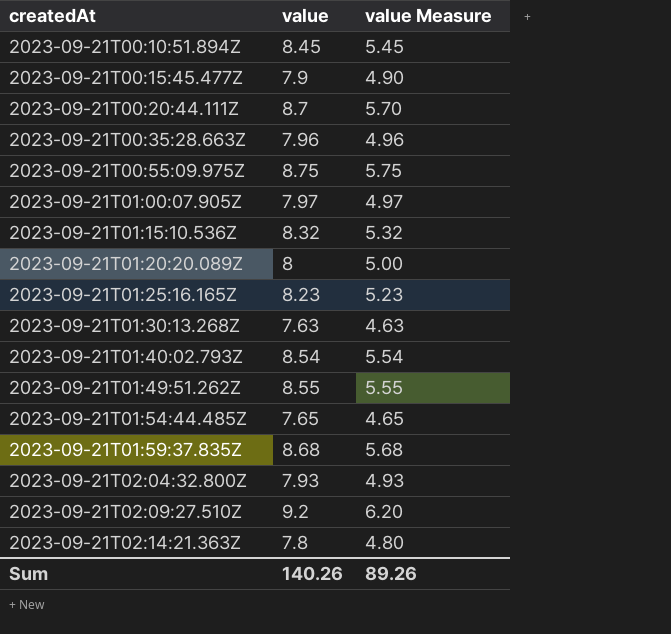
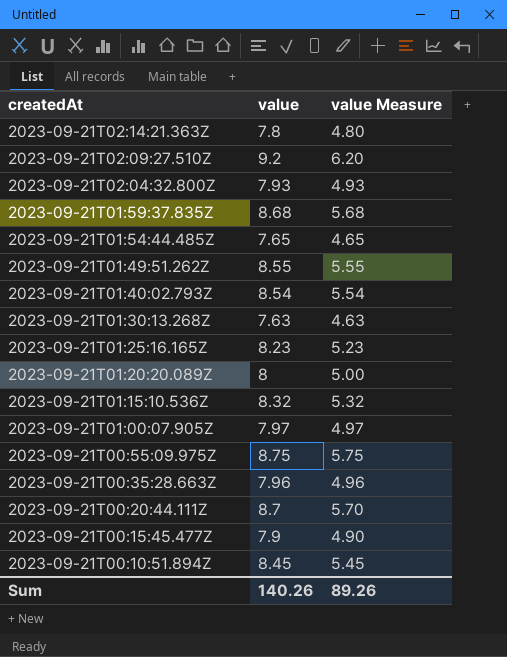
row order: createdAt ascending -> createdAt descending

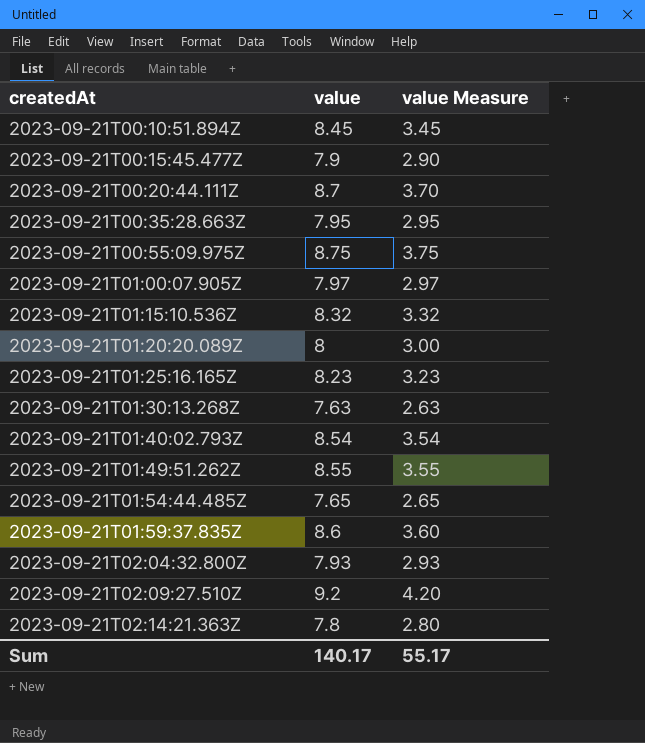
row order: createdAt descending -> createdAt ascending
column value Measure | formula: [value] - 3 -> [value] - 5
2023-09-21T00:35:28.663Z | value: 7.96 -> 7.95
2023-09-21T01:59:37.835Z | value: 8.68 -> 8.6
Sum | value: 140.26 -> 140.17
Sum | value Measure: 89.26 -> 55.17

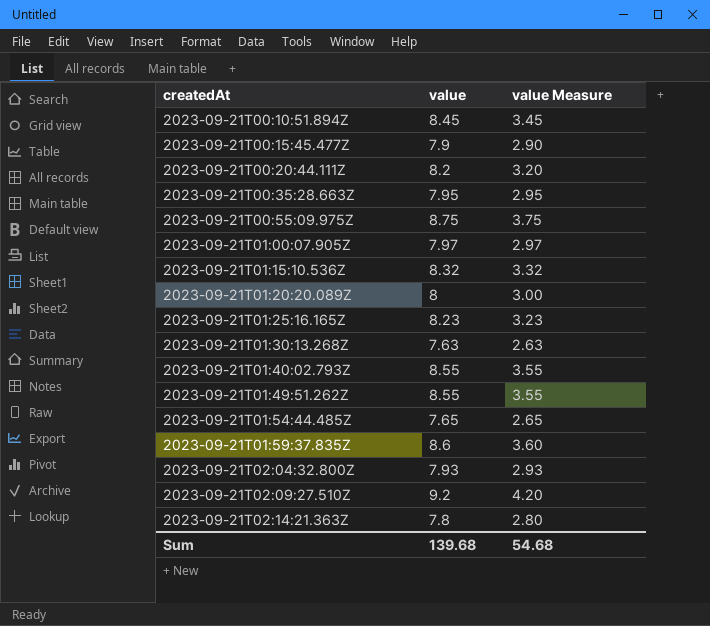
2023-09-21T00:20:44.111Z | value: 8.7 -> 8.2
2023-09-21T00:20:44.111Z | value Measure: 3.70 -> 3.20
2023-09-21T01:40:02.793Z | value: 8.54 -> 8.55
2023-09-21T01:40:02.793Z | value Measure: 3.54 -> 3.55
Sum | value: 140.17 -> 139.68
Sum | value Measure: 55.17 -> 54.68

